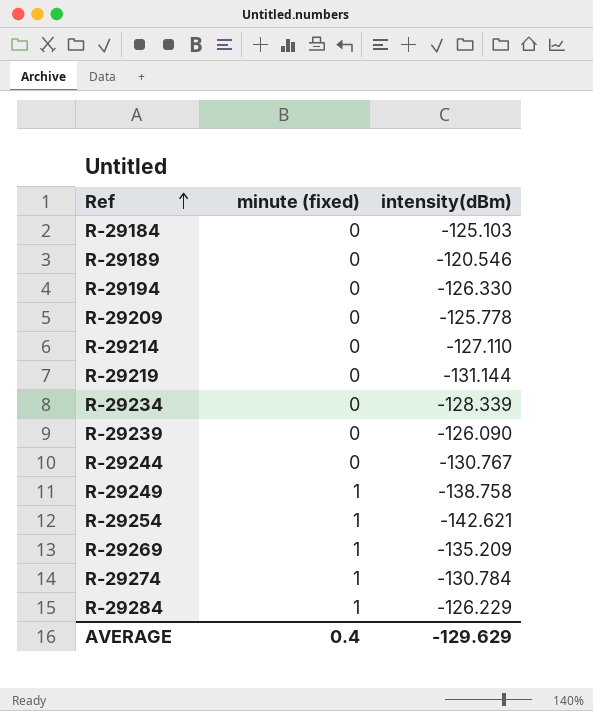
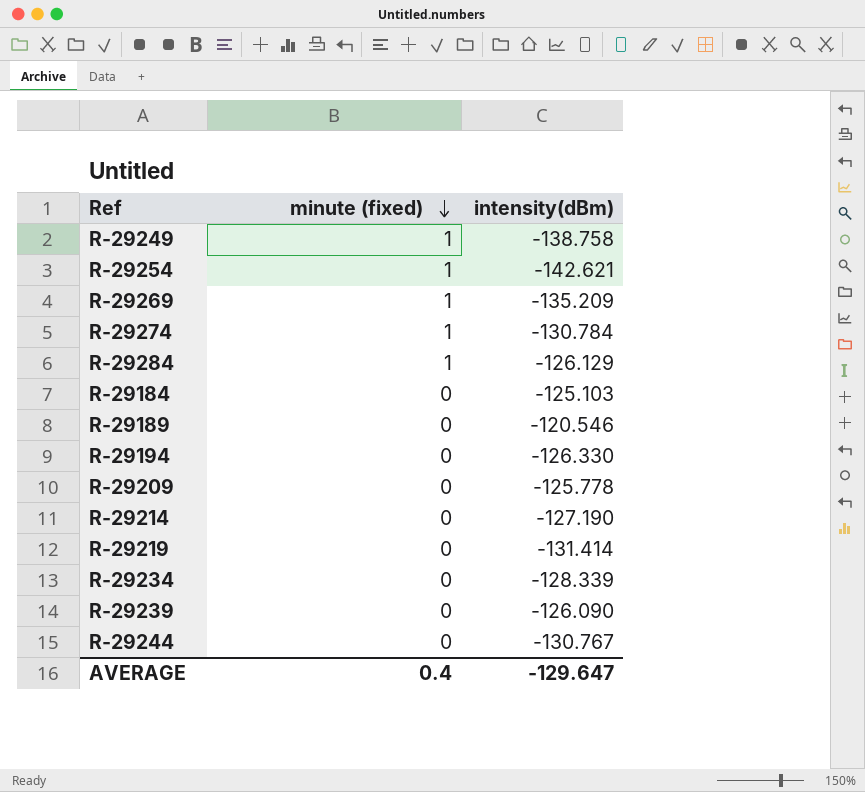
row order: Ref ascending -> minute (fixed) descending
R-29284 | intensity(dBm): -126.229 -> -126.129
R-29214 | intensity(dBm): -127.110 -> -127.190
R-29219 | intensity(dBm): -131.144 -> -131.414
AVERAGE | intensity(dBm): -129.629 -> -129.647

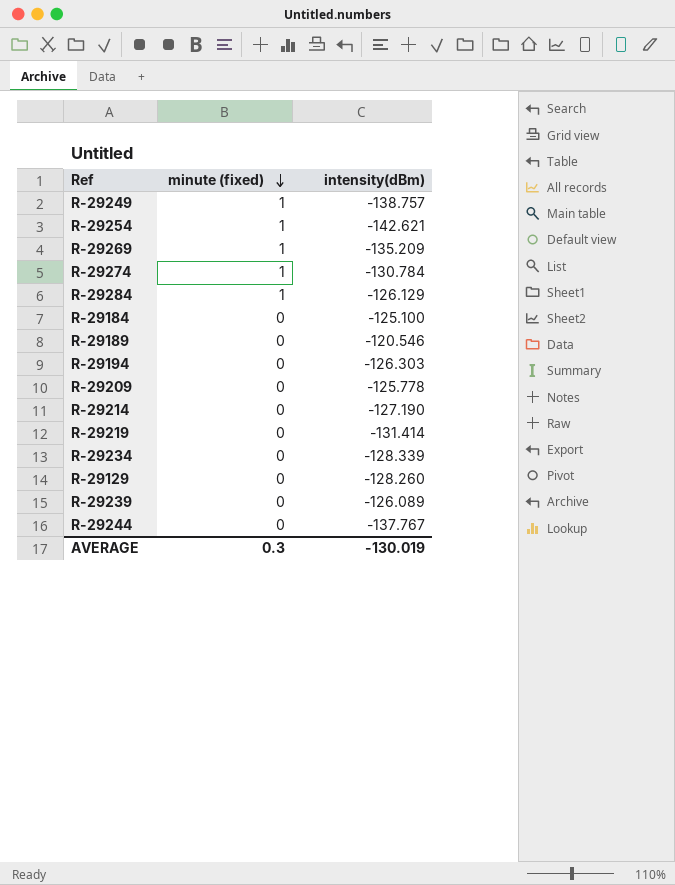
R-29249 | intensity(dBm): -138.758 -> -138.757
R-29184 | intensity(dBm): -125.103 -> -125.100
R-29194 | intensity(dBm): -126.330 -> -126.303
row R-29129: none -> 0 | -128.260
R-29239 | intensity(dBm): -126.090 -> -126.089
R-29244 | intensity(dBm): -130.767 -> -137.767
AVERAGE | minute (fixed): 0.4 -> 0.3
AVERAGE | intensity(dBm): -129.647 -> -130.019

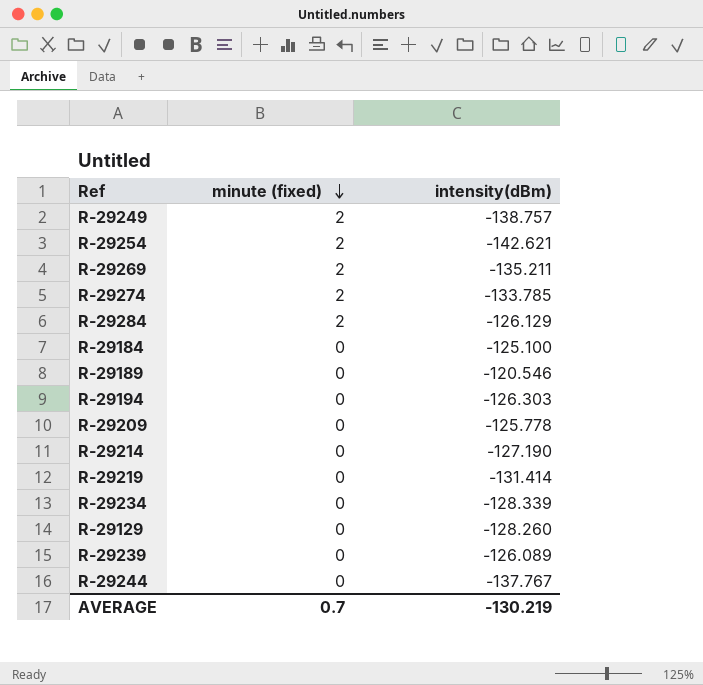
R-29249 | minute (fixed): 1 -> 2
R-29254 | minute (fixed): 1 -> 2
R-29269 | minute (fixed): 1 -> 2
R-29269 | intensity(dBm): -135.209 -> -135.211
R-29274 | minute (fixed): 1 -> 2
R-29274 | intensity(dBm): -130.784 -> -133.785
R-29284 | minute (fixed): 1 -> 2
AVERAGE | minute (fixed): 0.3 -> 0.7
AVERAGE | intensity(dBm): -130.019 -> -130.219

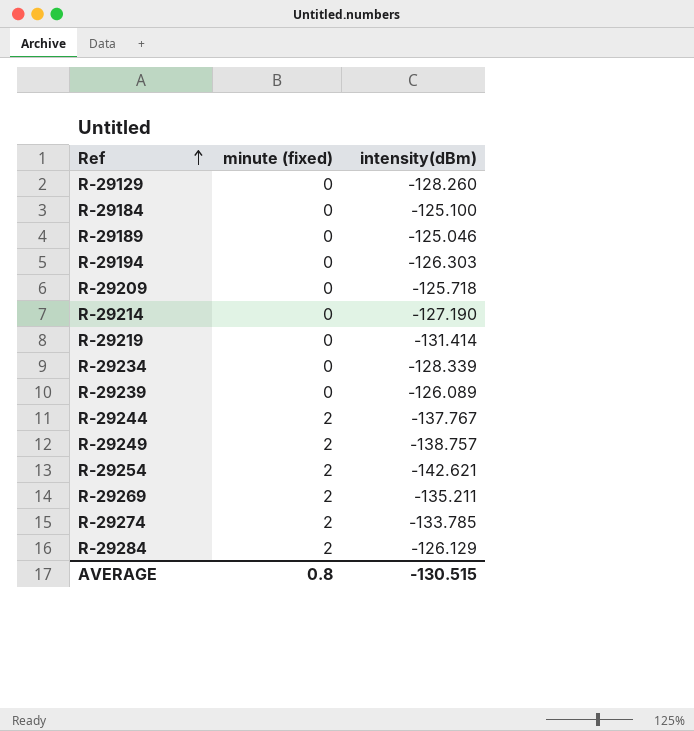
row order: minute (fixed) descending -> Ref ascending
R-29189 | intensity(dBm): -120.546 -> -125.046
R-29209 | intensity(dBm): -125.778 -> -125.718
R-29244 | minute (fixed): 0 -> 2
AVERAGE | minute (fixed): 0.7 -> 0.8
AVERAGE | intensity(dBm): -130.219 -> -130.515

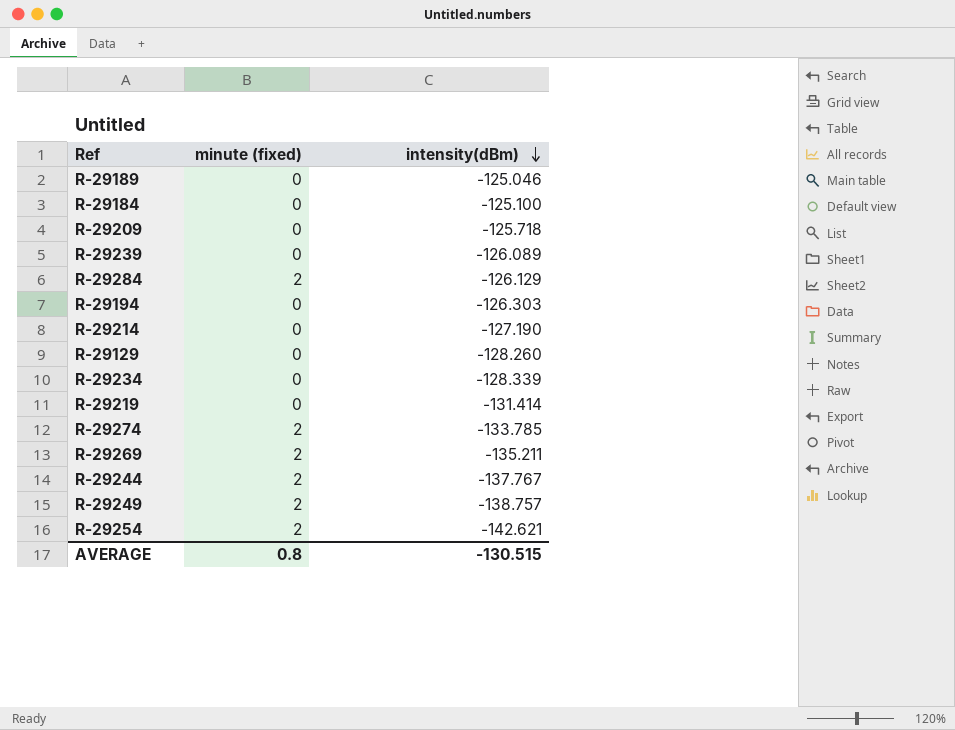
row order: Ref ascending -> intensity(dBm) descending

